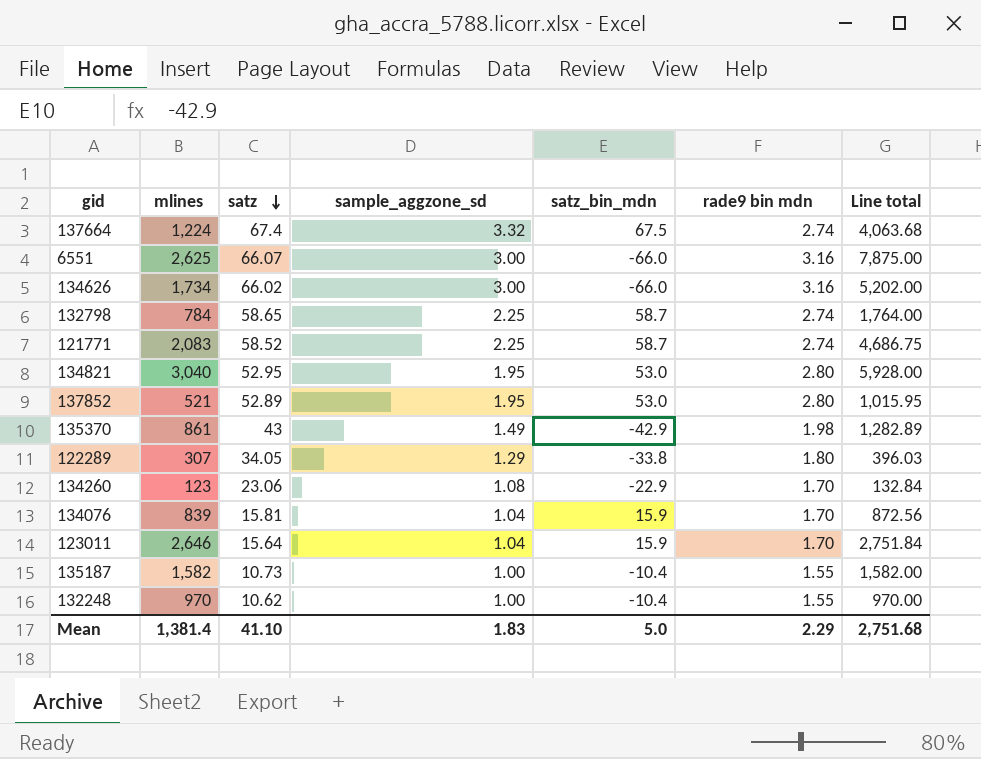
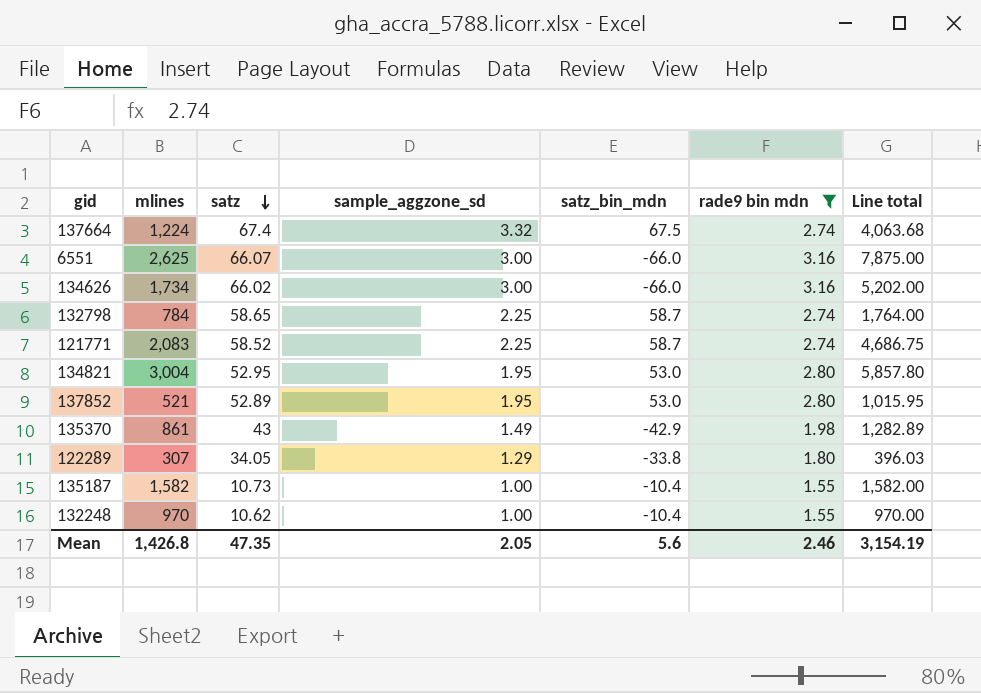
filter: none -> rade9 bin mdn != 1.70
134821 | mlines: 3,040 -> 3,004
134821 | Line total: 5,928.00 -> 5,857.80
Mean | mlines: 1,381.4 -> 1,426.8
Mean | satz: 41.10 -> 47.35
Mean | sample_aggzone_sd: 1.83 -> 2.05
Mean | satz_bin_mdn: 5.0 -> 5.6
Mean | rade9 bin mdn: 2.29 -> 2.46
Mean | Line total: 2,751.68 -> 3,154.19

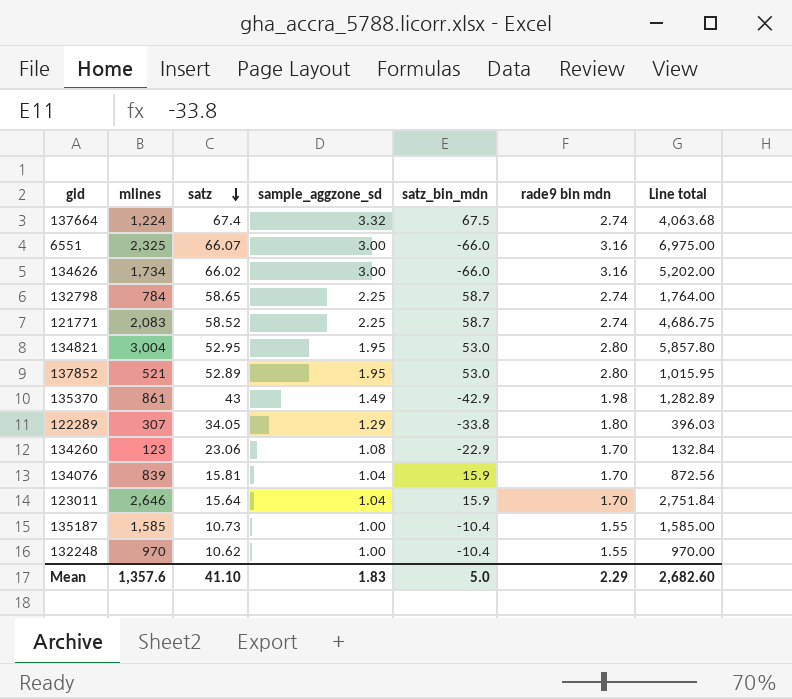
filter: rade9 bin mdn != 1.70 -> none
6551 | mlines: 2,625 -> 2,325
6551 | Line total: 7,875.00 -> 6,975.00
135187 | mlines: 1,582 -> 1,585
135187 | Line total: 1,582.00 -> 1,585.00
Mean | mlines: 1,426.8 -> 1,357.6
Mean | satz: 47.35 -> 41.10
Mean | sample_aggzone_sd: 2.05 -> 1.83
Mean | satz_bin_mdn: 5.6 -> 5.0
Mean | rade9 bin mdn: 2.46 -> 2.29
Mean | Line total: 3,154.19 -> 2,682.60

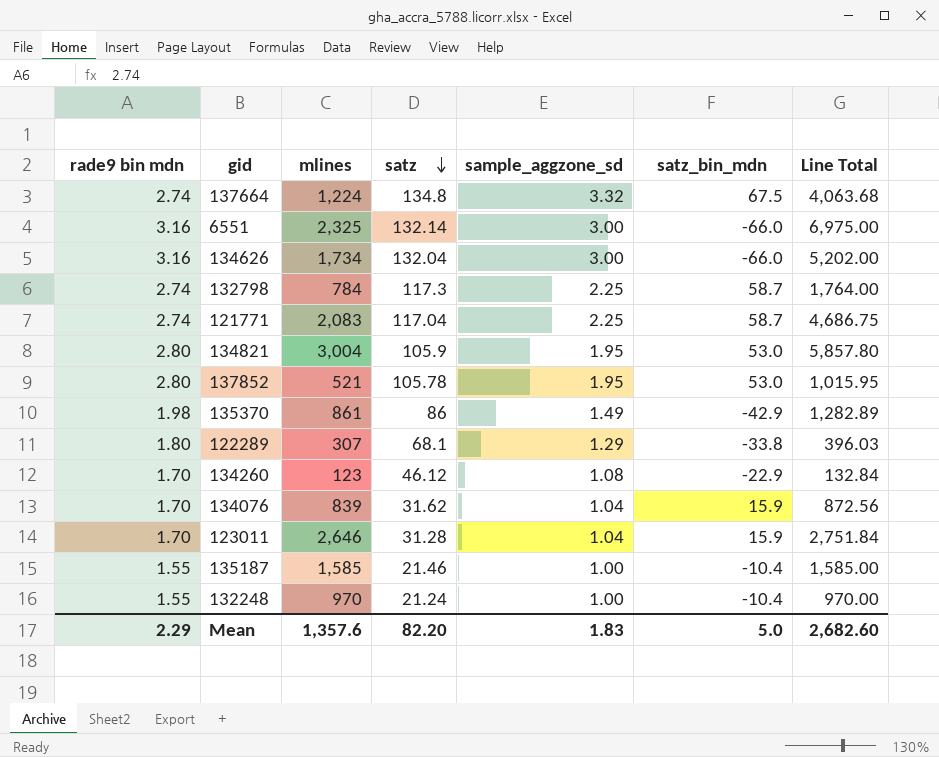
column rade9 bin mdn | position: 6 -> 1
column name: Line total -> Line Total
137664 | satz: 67.4 -> 134.8
6551 | satz: 66.07 -> 132.14
134626 | satz: 66.02 -> 132.04
132798 | satz: 58.65 -> 117.3
121771 | satz: 58.52 -> 117.04
134821 | satz: 52.95 -> 105.9
137852 | satz: 52.89 -> 105.78
135370 | satz: 43 -> 86
122289 | satz: 34.05 -> 68.1
134260 | satz: 23.06 -> 46.12
134076 | satz: 15.81 -> 31.62
123011 | satz: 15.64 -> 31.28
135187 | satz: 10.73 -> 21.46
132248 | satz: 10.62 -> 21.24
Mean | satz: 41.10 -> 82.20

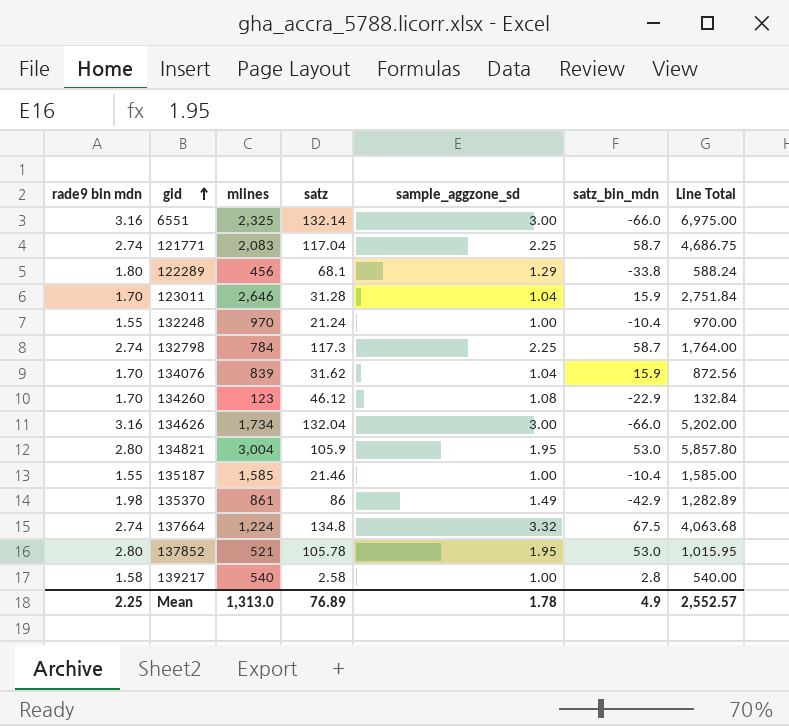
row order: satz descending -> gid ascending
122289 | mlines: 307 -> 456
122289 | Line Total: 396.03 -> 588.24
row 139217: none -> 1.58 | 540 | 2.58 | 1.00 | 2.8 | 540.00
Mean | rade9 bin mdn: 2.29 -> 2.25
Mean | mlines: 1,357.6 -> 1,313.0
Mean | satz: 82.20 -> 76.89
Mean | sample_aggzone_sd: 1.83 -> 1.78
Mean | satz_bin_mdn: 5.0 -> 4.9
Mean | Line Total: 2,682.60 -> 2,552.57

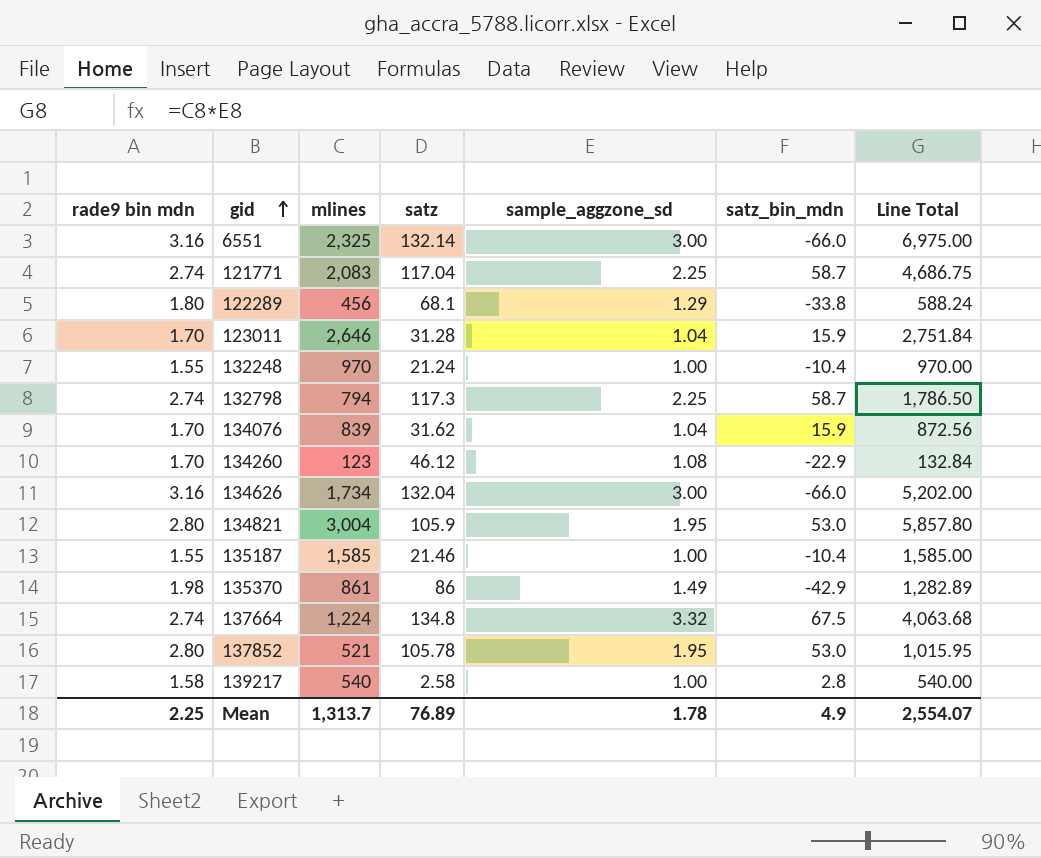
132798 | mlines: 784 -> 794
132798 | Line Total: 1,764.00 -> 1,786.50
Mean | mlines: 1,313.0 -> 1,313.7
Mean | Line Total: 2,552.57 -> 2,554.07

